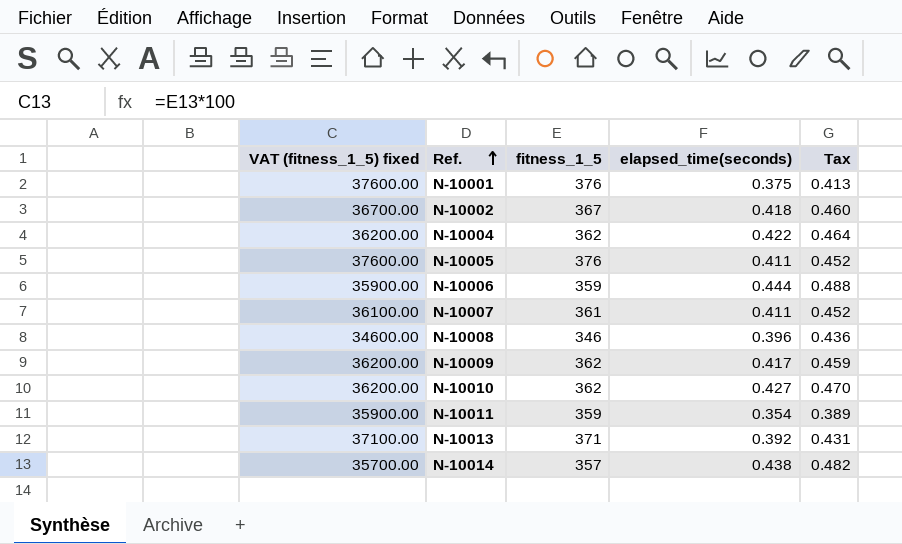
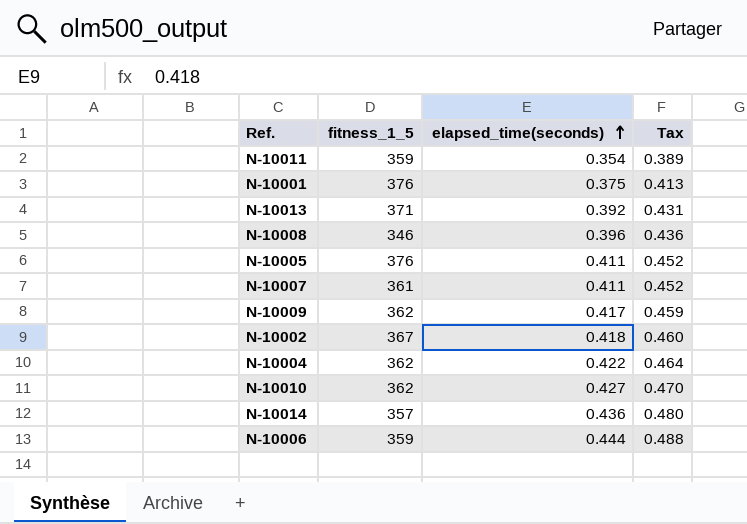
row order: Ref. ascending -> elapsed_time(seconds) ascending
column VAT (fitness_1_5) fixed | formula: [fitness_1_5] * 100 -> none
N-10014 | elapsed_time(seconds): 0.438 -> 0.436
N-10014 | Tax: 0.482 -> 0.480

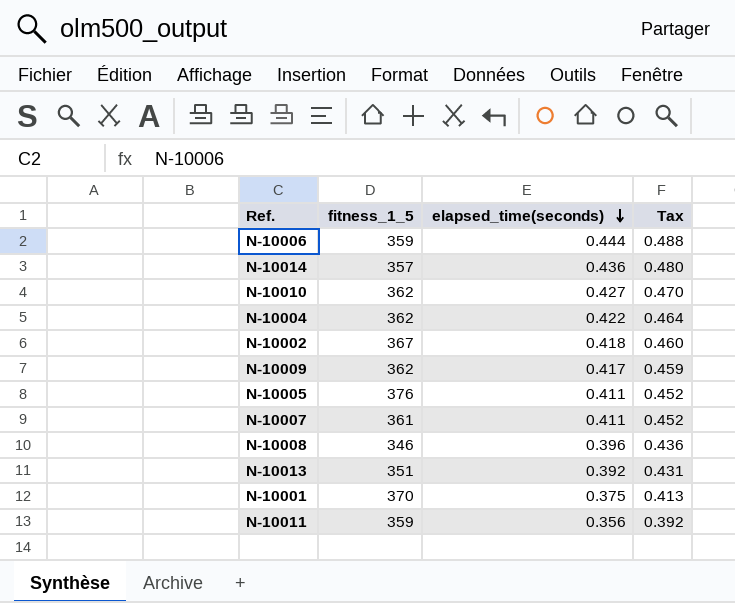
row order: elapsed_time(seconds) ascending -> elapsed_time(seconds) descending
N-10013 | fitness_1_5: 371 -> 351
N-10001 | fitness_1_5: 376 -> 370
N-10011 | elapsed_time(seconds): 0.354 -> 0.356
N-10011 | Tax: 0.389 -> 0.392

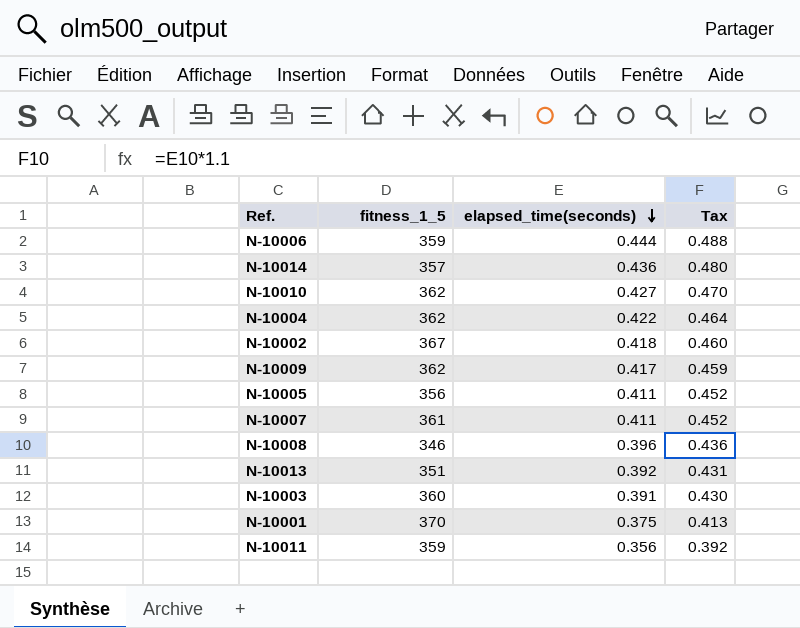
N-10005 | fitness_1_5: 376 -> 356
row N-10003: none -> 360 | 0.391 | 0.430

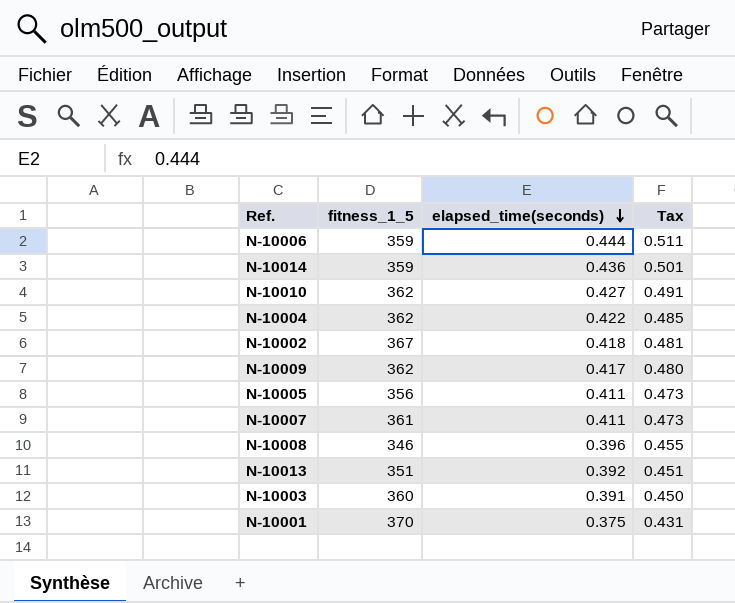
column Tax | formula: [elapsed_time(seconds)] * 1.1 -> [elapsed_time(seconds)] * 1.15
row N-10011: 359 | 0.356 | 0.392 -> none
N-10014 | fitness_1_5: 357 -> 359

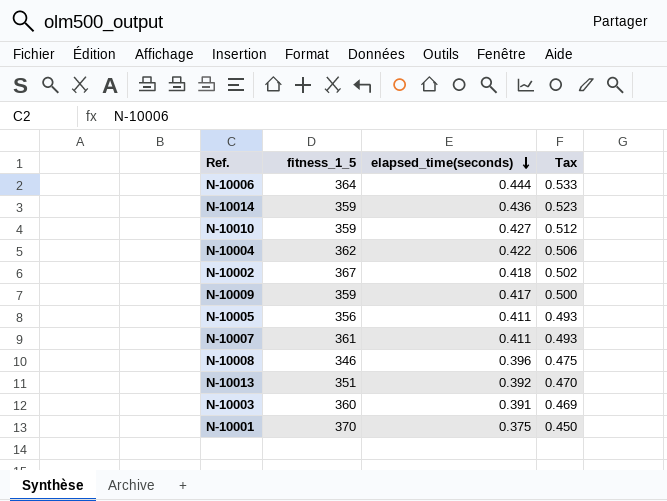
column Tax | formula: [elapsed_time(seconds)] * 1.15 -> [elapsed_time(seconds)] * 1.2
N-10006 | fitness_1_5: 359 -> 364
N-10010 | fitness_1_5: 362 -> 359
N-10009 | fitness_1_5: 362 -> 359

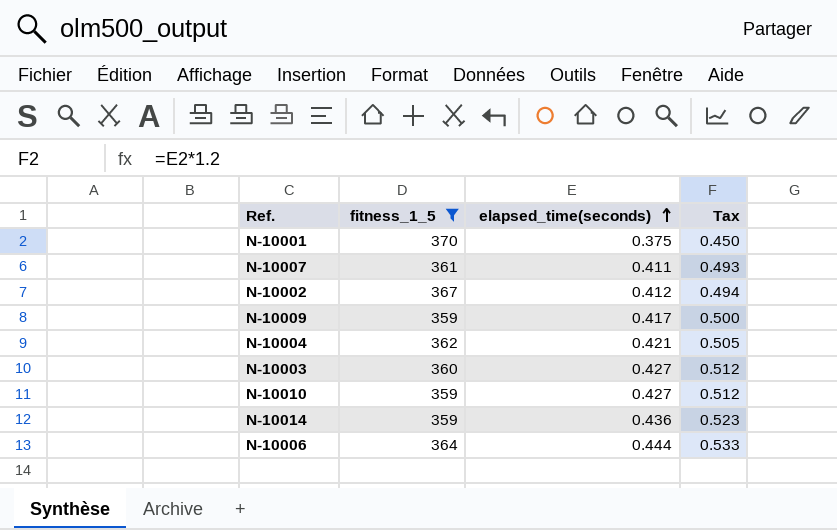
filter: none -> fitness_1_5 >= 359
row order: elapsed_time(seconds) descending -> elapsed_time(seconds) ascending
N-10002 | elapsed_time(seconds): 0.418 -> 0.412
N-10002 | Tax: 0.502 -> 0.494
N-10004 | elapsed_time(seconds): 0.422 -> 0.421
N-10004 | Tax: 0.506 -> 0.505
N-10003 | elapsed_time(seconds): 0.391 -> 0.427
N-10003 | Tax: 0.469 -> 0.512

